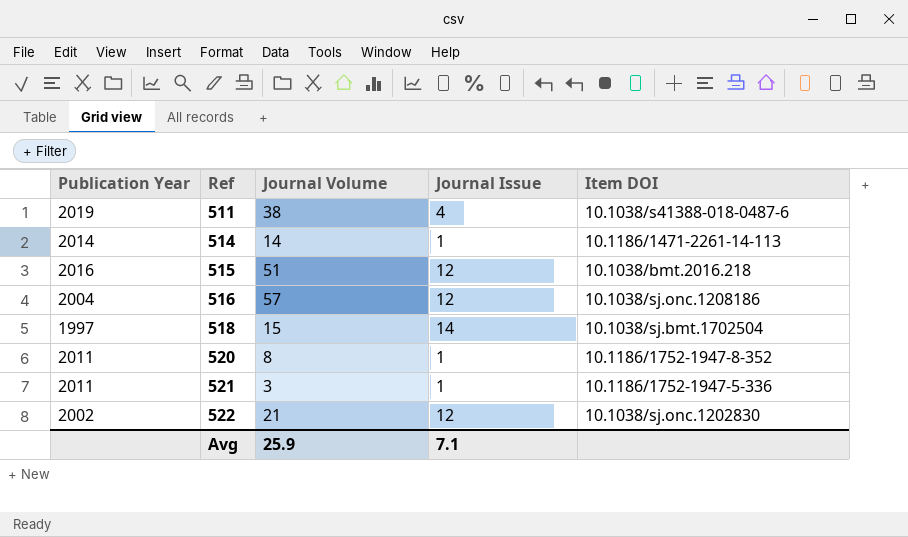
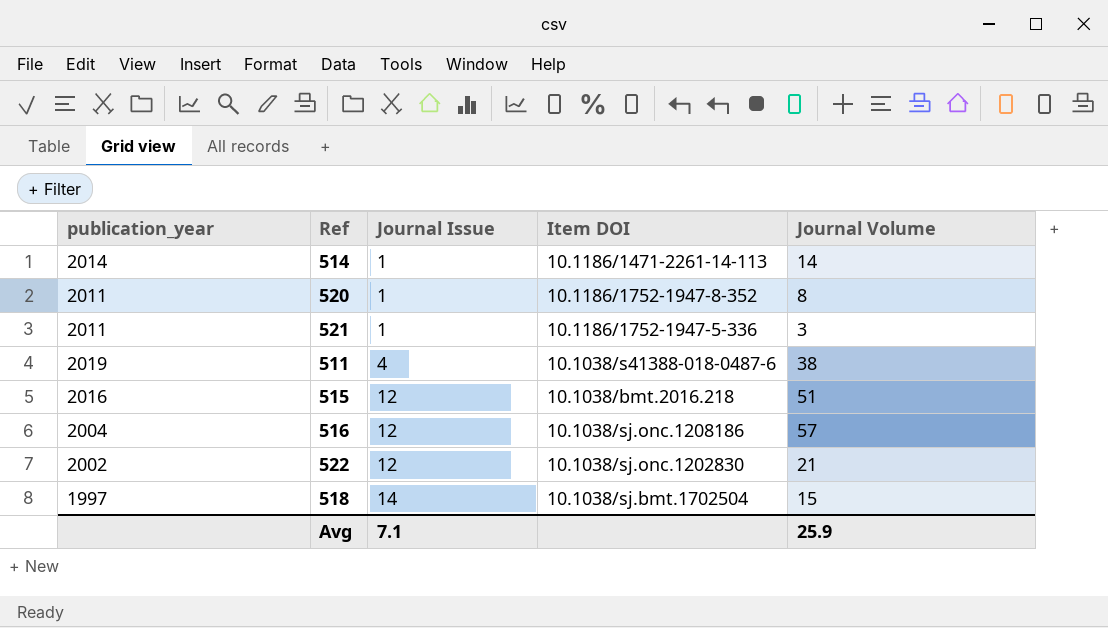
row order: Ref ascending -> Journal Issue ascending
column name: Publication Year -> publication_year
column Journal Volume | position: 3 -> 5

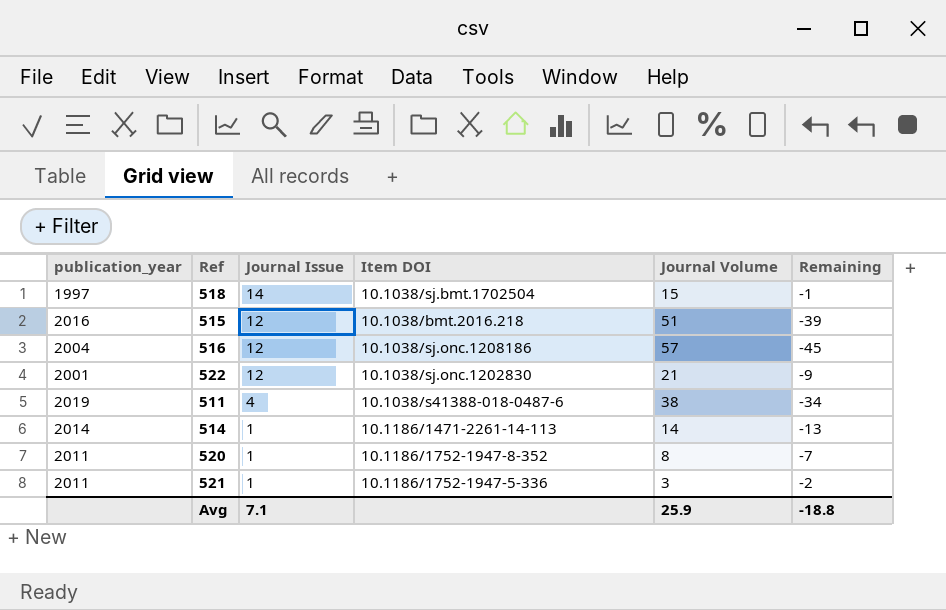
row order: Journal Issue ascending -> Journal Issue descending
column Remaining | formula: none -> [Journal Issue] - [Journal Volume]
522 | publication_year: 2002 -> 2001

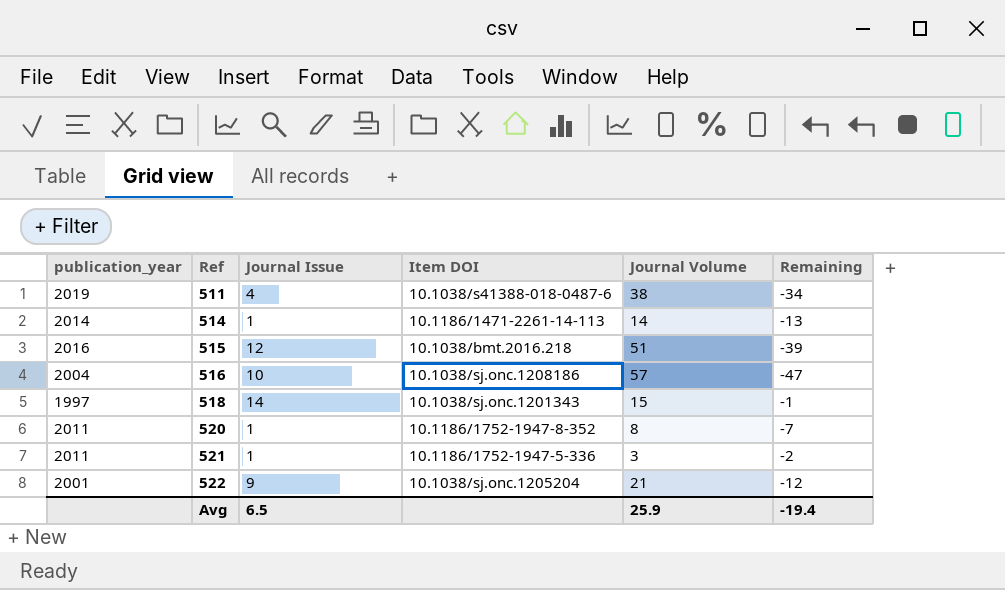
row order: Journal Issue descending -> Ref ascending
516 | Journal Issue: 12 -> 10
516 | Remaining: -45 -> -47
518 | Item DOI: 10.1038/sj.bmt.1702504 -> 10.1038/sj.onc.1201343
522 | Journal Issue: 12 -> 9
522 | Item DOI: 10.1038/sj.onc.1202830 -> 10.1038/sj.onc.1205204
522 | Remaining: -9 -> -12
Avg | Journal Issue: 7.1 -> 6.5
Avg | Remaining: -18.8 -> -19.4

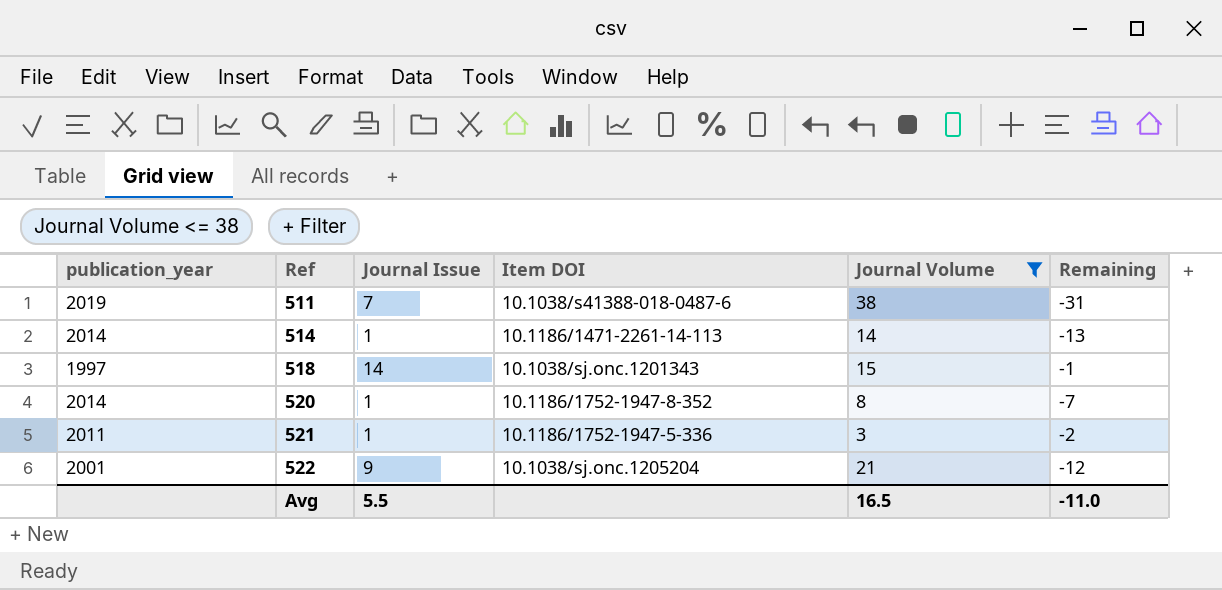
filter: none -> Journal Volume <= 38
511 | Journal Issue: 4 -> 7
511 | Remaining: -34 -> -31
520 | publication_year: 2011 -> 2014
Avg | Journal Issue: 6.5 -> 5.5
Avg | Journal Volume: 25.9 -> 16.5
Avg | Remaining: -19.4 -> -11.0

